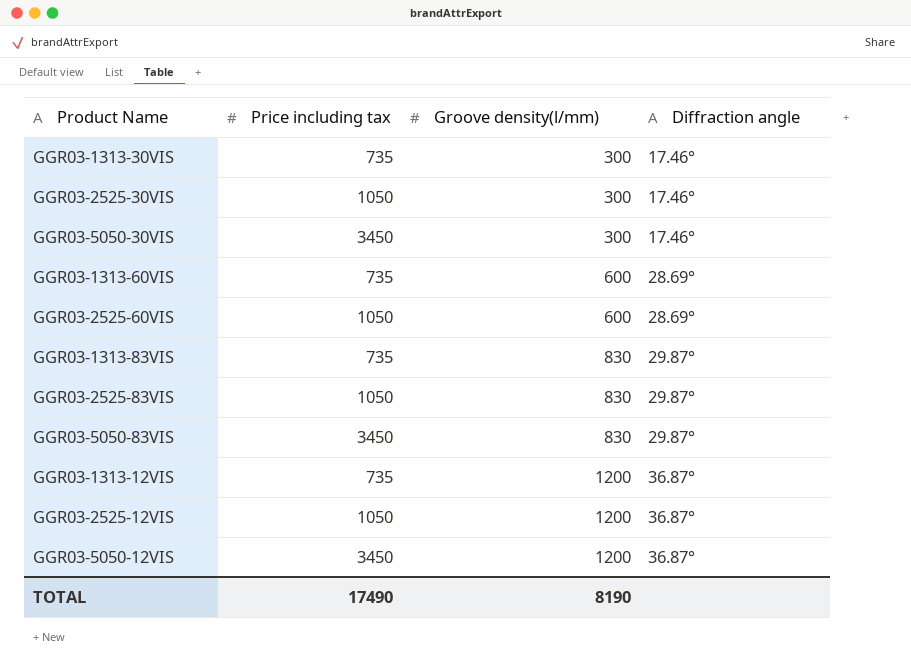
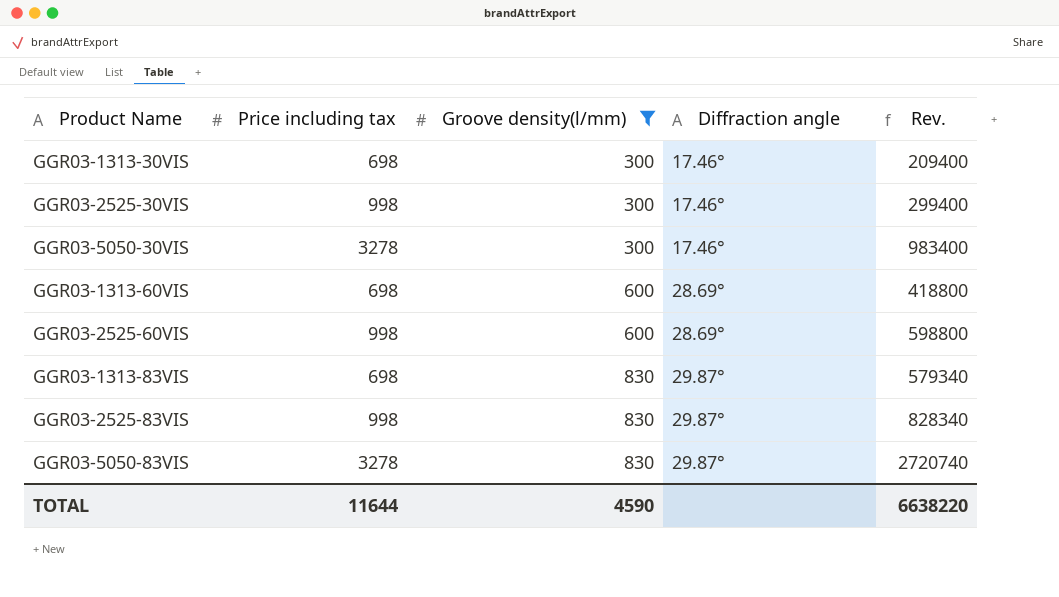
filter: none -> Groove density(l/mm) != 1200
column Rev. | formula: none -> [Price including tax] * [Groove density(l/mm)]
GGR03-1313-30VIS | Price including tax: 735 -> 698
GGR03-2525-30VIS | Price including tax: 1050 -> 998
GGR03-5050-30VIS | Price including tax: 3450 -> 3278
GGR03-1313-60VIS | Price including tax: 735 -> 698
GGR03-2525-60VIS | Price including tax: 1050 -> 998
GGR03-1313-83VIS | Price including tax: 735 -> 698
GGR03-2525-83VIS | Price including tax: 1050 -> 998
GGR03-5050-83VIS | Price including tax: 3450 -> 3278
TOTAL | Price including tax: 17490 -> 11644
TOTAL | Groove density(l/mm): 8190 -> 4590

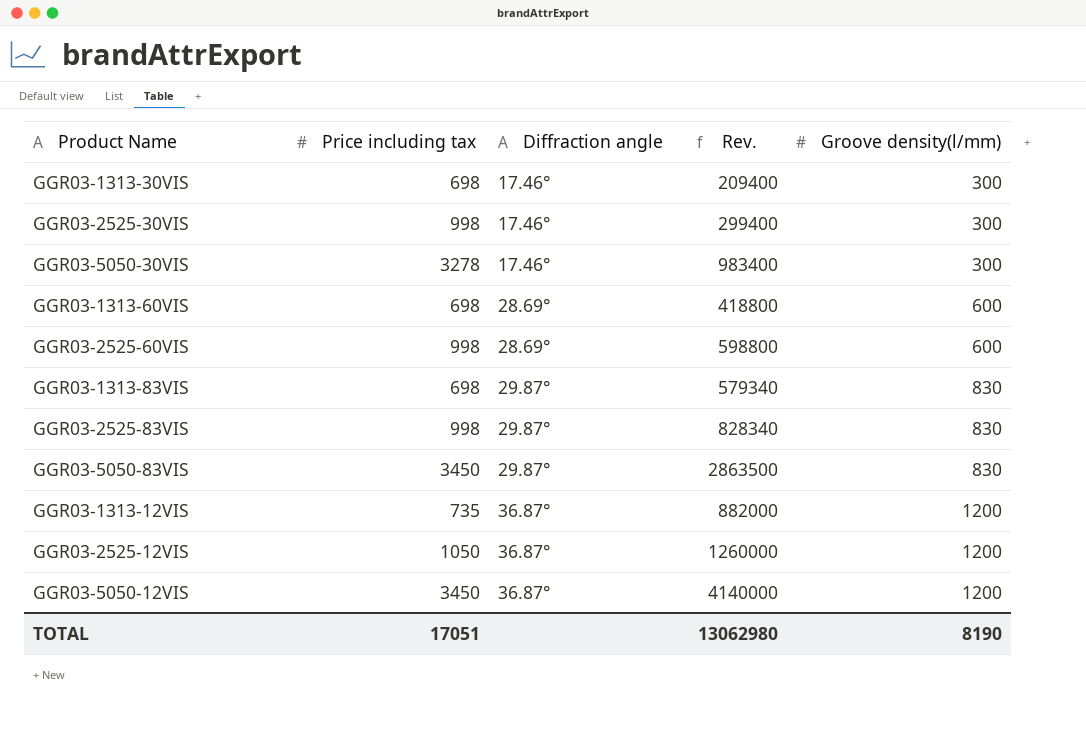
filter: Groove density(l/mm) != 1200 -> none
column Groove density(l/mm) | position: 3 -> 5
GGR03-5050-83VIS | Price including tax: 3278 -> 3450
GGR03-5050-83VIS | Rev.: 2720740 -> 2863500
TOTAL | Price including tax: 11644 -> 17051
TOTAL | Rev.: 6638220 -> 13062980
TOTAL | Groove density(l/mm): 4590 -> 8190

